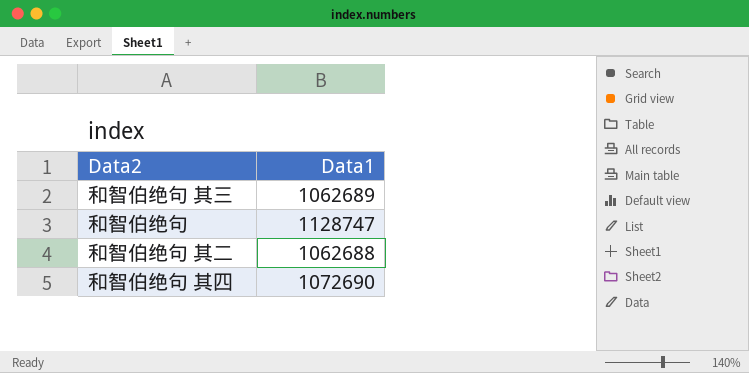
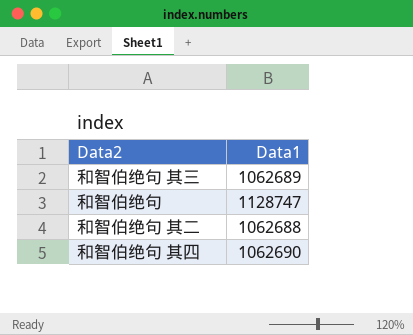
和智伯绝句 其四 | Data1: 1072690 -> 1062690

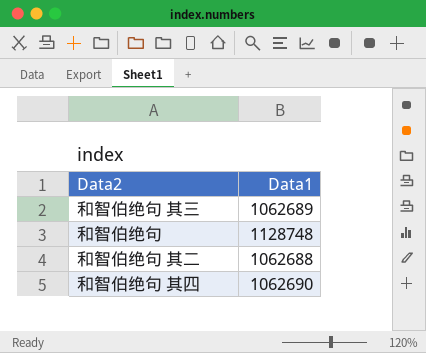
和智伯绝句 | Data1: 1128747 -> 1128748

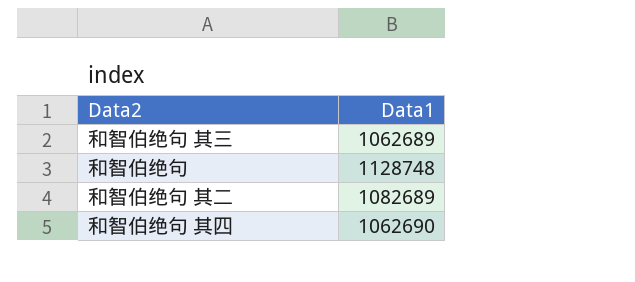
和智伯绝句 其二 | Data1: 1062688 -> 1082689

